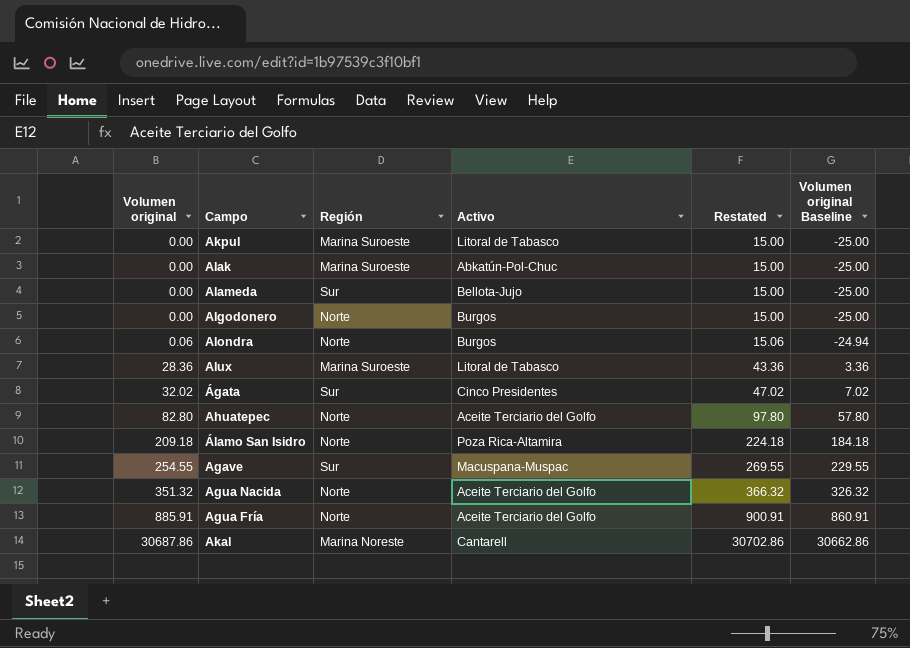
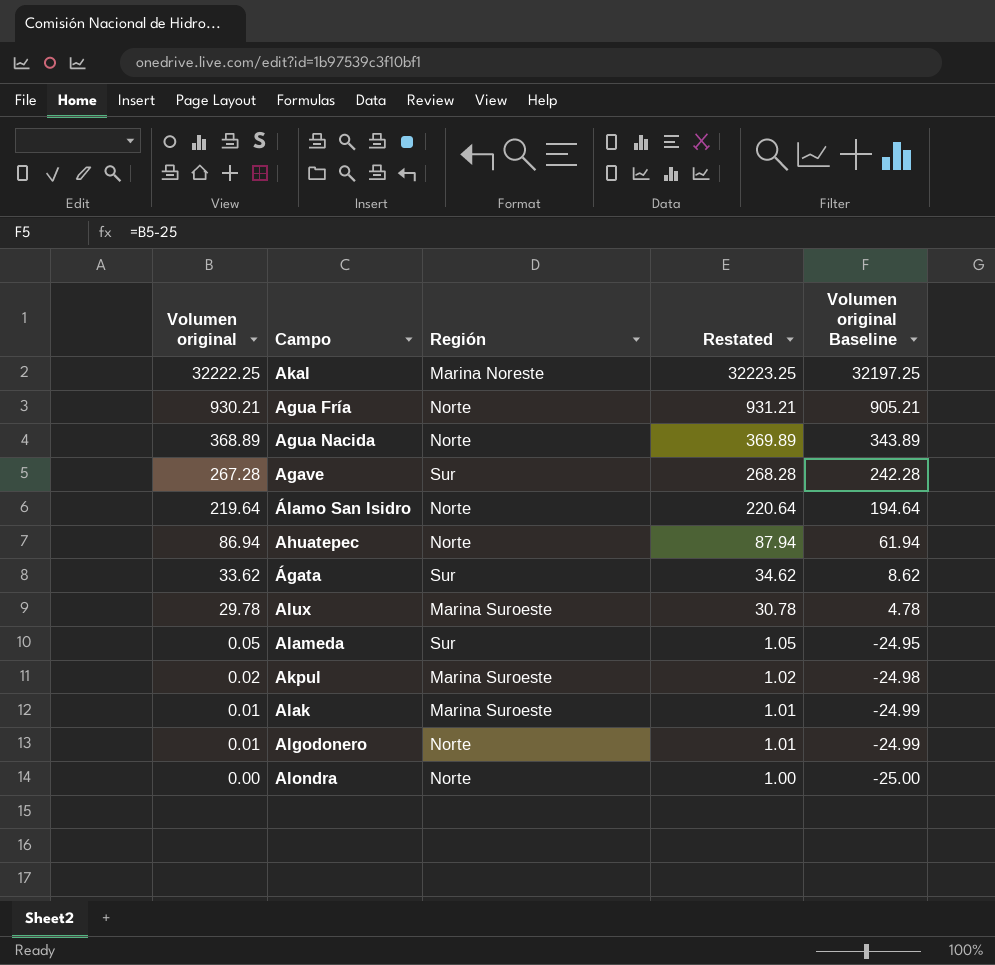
row order: Volumen original ascending -> Volumen original descending
column Activo | position: 4 -> none
column Restated | formula: [Volumen original] + 15 -> [Volumen original] + 1
Akal | Volumen original: 30687.86 -> 32222.25
Akal | Volumen original Baseline: 30662.86 -> 32197.25
Agua Fría | Volumen original: 885.91 -> 930.21
Agua Fría | Volumen original Baseline: 860.91 -> 905.21
Agua Nacida | Volumen original: 351.32 -> 368.89
Agua Nacida | Volumen original Baseline: 326.32 -> 343.89
Agave | Volumen original: 254.55 -> 267.28
Agave | Volumen original Baseline: 229.55 -> 242.28
Álamo San Isidro | Volumen original: 209.18 -> 219.64
Álamo San Isidro | Volumen original Baseline: 184.18 -> 194.64
Ahuatepec | Volumen original: 82.80 -> 86.94
Ahuatepec | Volumen original Baseline: 57.80 -> 61.94
Ágata | Volumen original: 32.02 -> 33.62
Ágata | Volumen original Baseline: 7.02 -> 8.62
Alux | Volumen original: 28.36 -> 29.78
Alux | Volumen original Baseline: 3.36 -> 4.78
Alameda | Volumen original: 0.00 -> 0.05
Alameda | Volumen original Baseline: -25.00 -> -24.95
Akpul | Volumen original: 0.00 -> 0.02
Akpul | Volumen original Baseline: -25.00 -> -24.98
Alak | Volumen original: 0.00 -> 0.01
Alak | Volumen original Baseline: -25.00 -> -24.99
Algodonero | Volumen original: 0.00 -> 0.01
Algodonero | Volumen original Baseline: -25.00 -> -24.99
Alondra | Volumen original: 0.06 -> 0.00
Alondra | Volumen original Baseline: -24.94 -> -25.00

